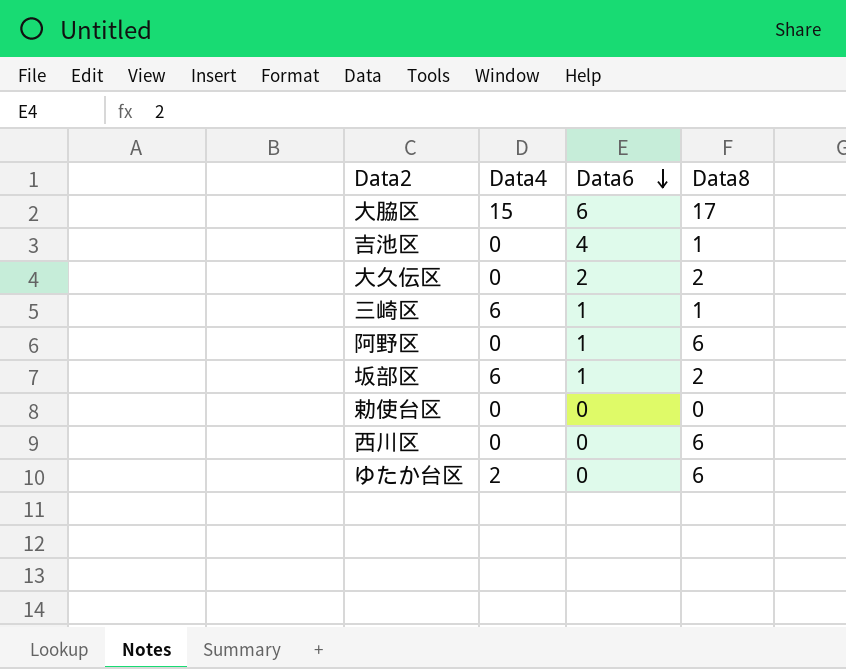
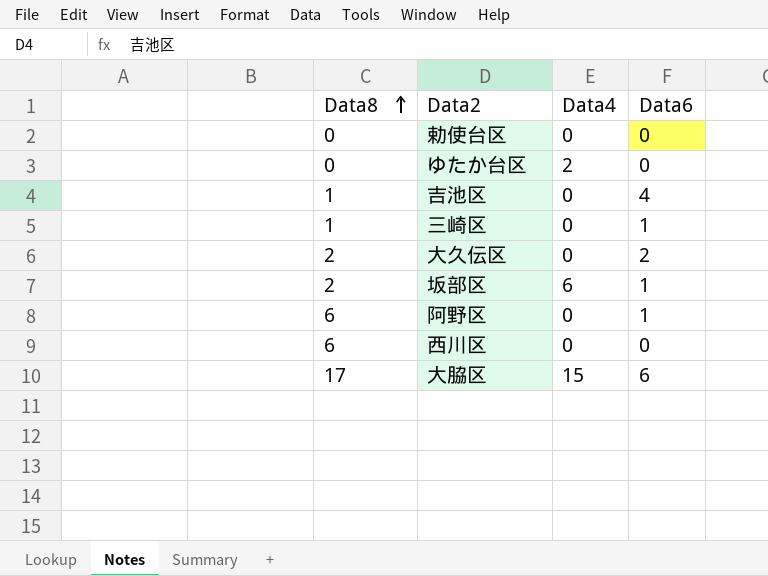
row order: Data6 descending -> Data8 ascending
column Data8 | position: 4 -> 1
ゆたか台区 | Data8: 6 -> 0
三崎区 | Data4: 6 -> 0

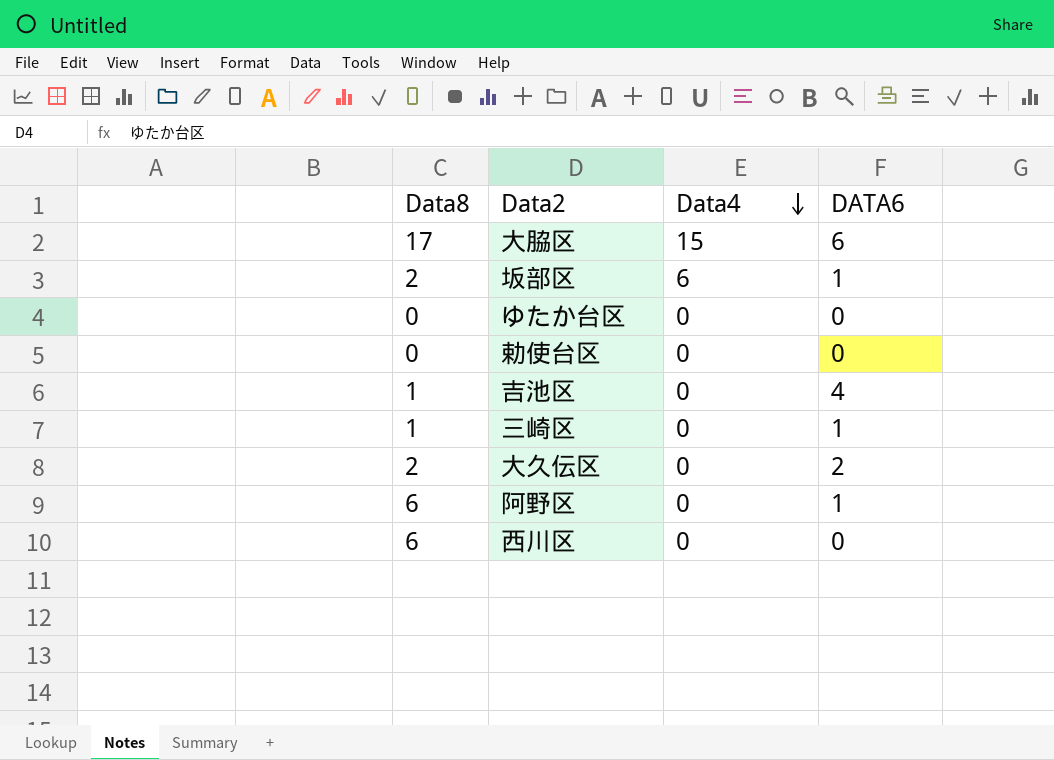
row order: Data8 ascending -> Data4 descending
column name: Data6 -> DATA6
ゆたか台区 | Data4: 2 -> 0

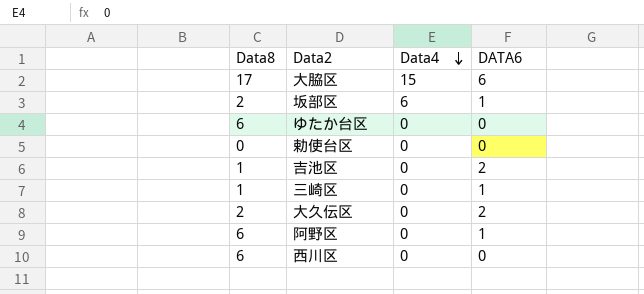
ゆたか台区 | Data8: 0 -> 6
吉池区 | DATA6: 4 -> 2

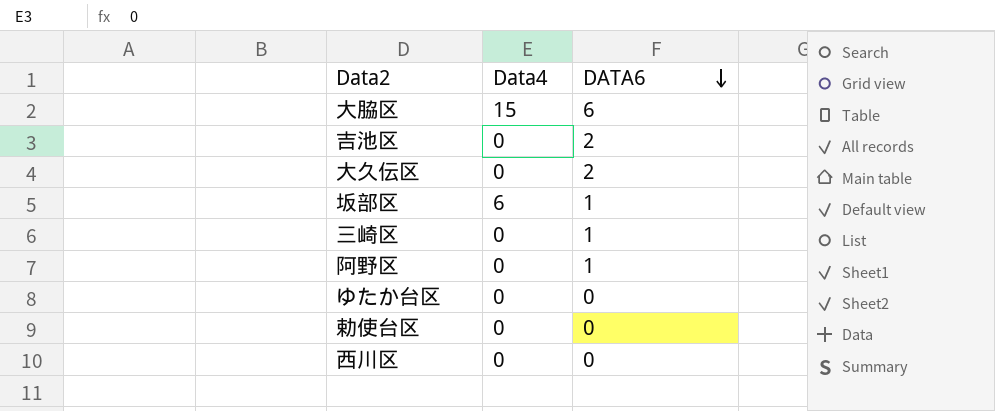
row order: Data4 descending -> DATA6 descending
column Data8 | position: 1 -> none

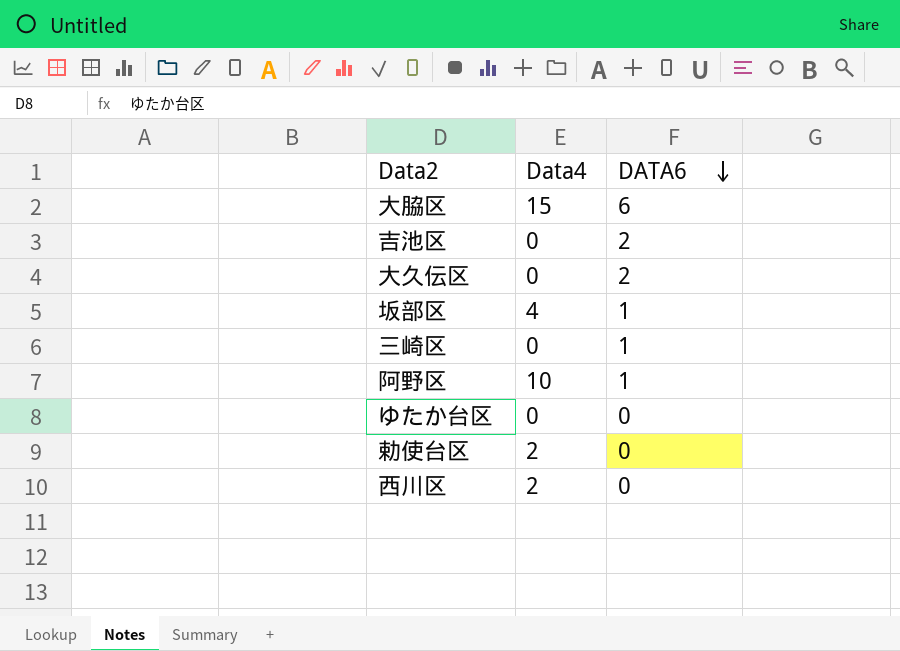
坂部区 | Data4: 6 -> 4
阿野区 | Data4: 0 -> 10
勅使台区 | Data4: 0 -> 2
西川区 | Data4: 0 -> 2

